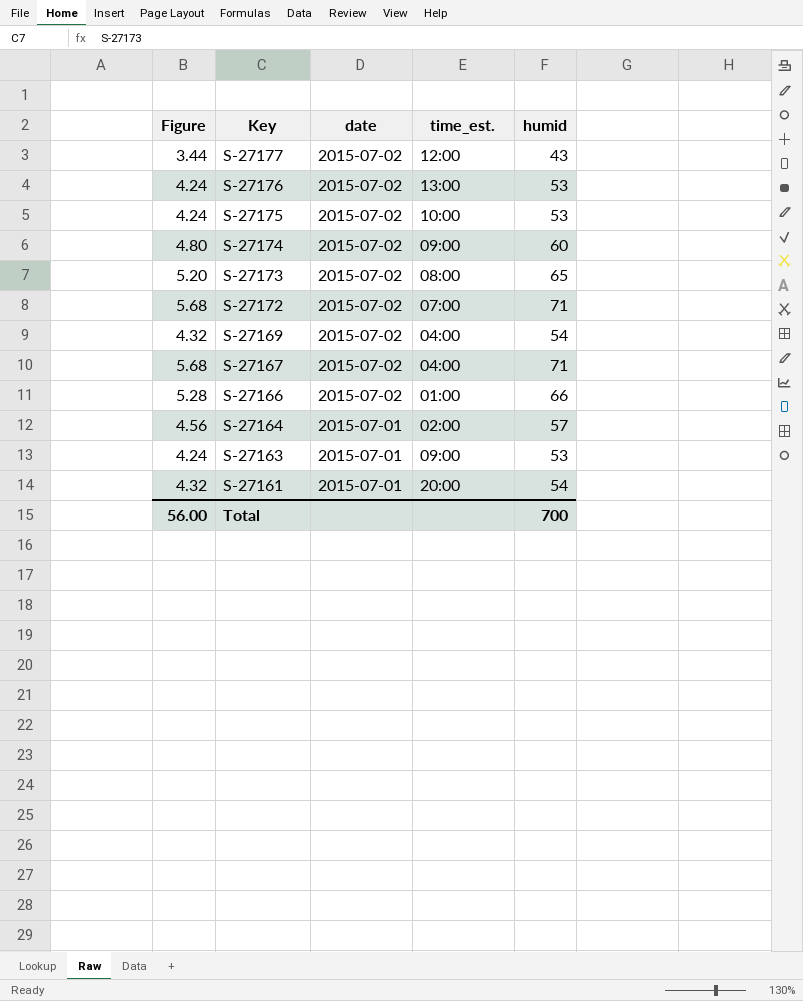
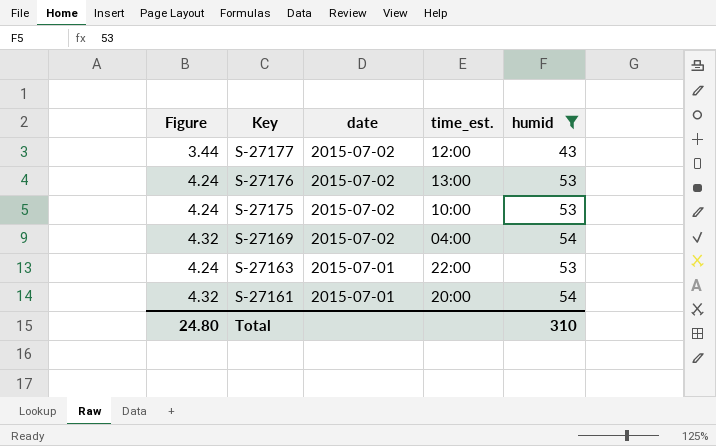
filter: none -> humid <= 54
S-27163 | time_est.: 09:00 -> 22:00
Total | Figure: 56.00 -> 24.80
Total | humid: 700 -> 310

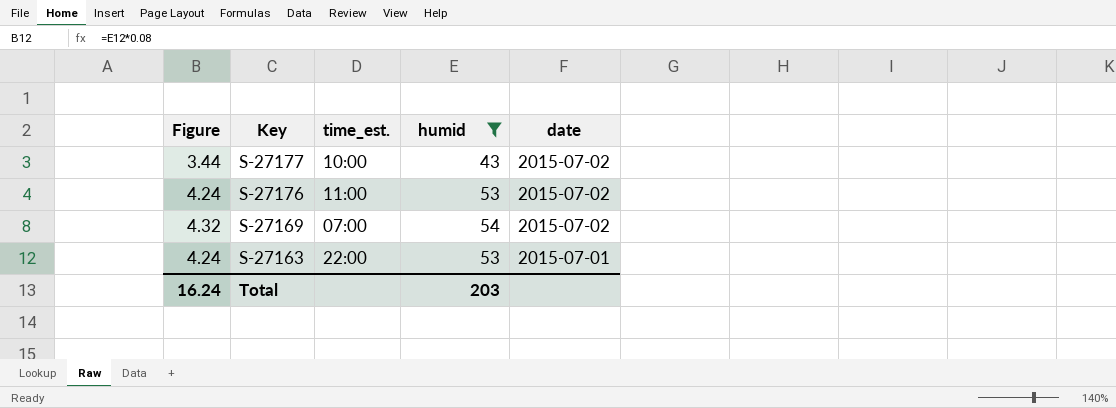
column date | position: 3 -> 5
row S-27175: 4.24 | 2015-07-02 | 10:00 | 53 -> none
row S-27161: 4.32 | 2015-07-01 | 20:00 | 54 -> none
S-27177 | time_est.: 12:00 -> 10:00
S-27176 | time_est.: 13:00 -> 11:00
S-27169 | time_est.: 04:00 -> 07:00
Total | Figure: 24.80 -> 16.24
Total | humid: 310 -> 203

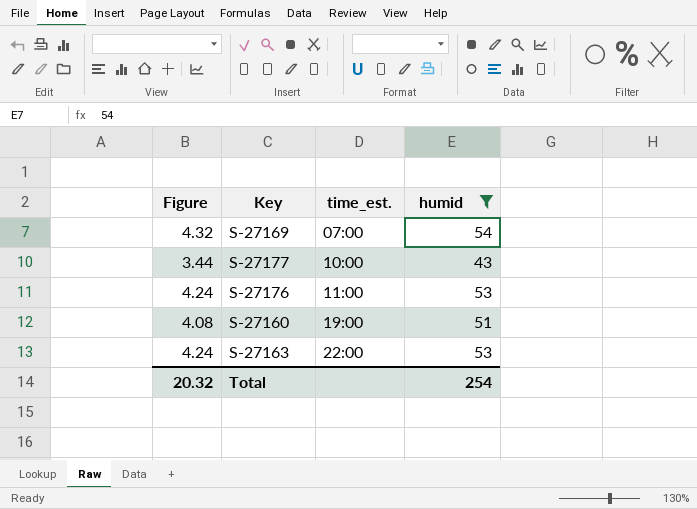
row order: Key descending -> time_est. ascending
column date | position: 5 -> none
row S-27160: none -> 4.08 | 19:00 | 51
Total | Figure: 16.24 -> 20.32
Total | humid: 203 -> 254

